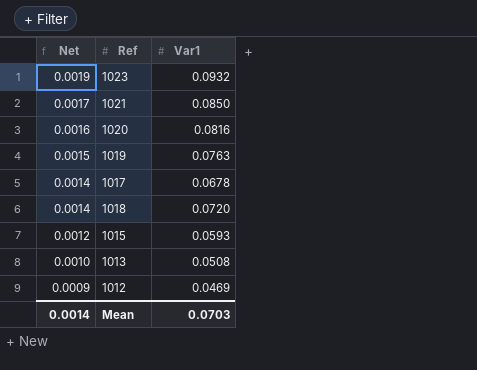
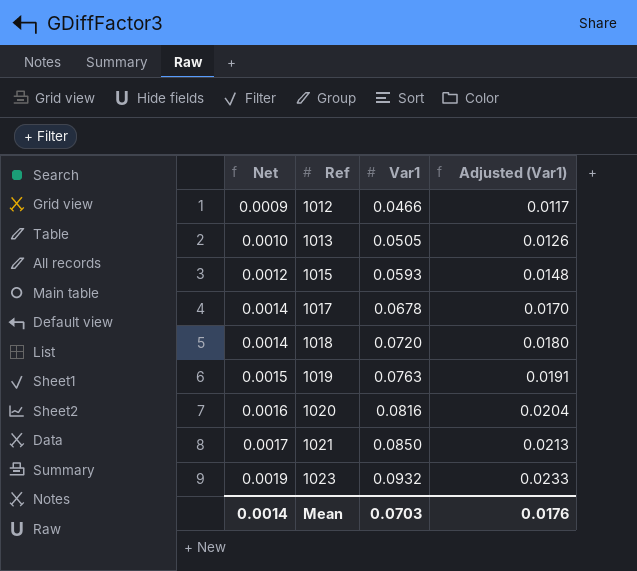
row order: Net descending -> Net ascending
column Adjusted (Var1) | formula: none -> [Var1] * 0.25
1012 | Var1: 0.0469 -> 0.0466
1013 | Var1: 0.0508 -> 0.0505

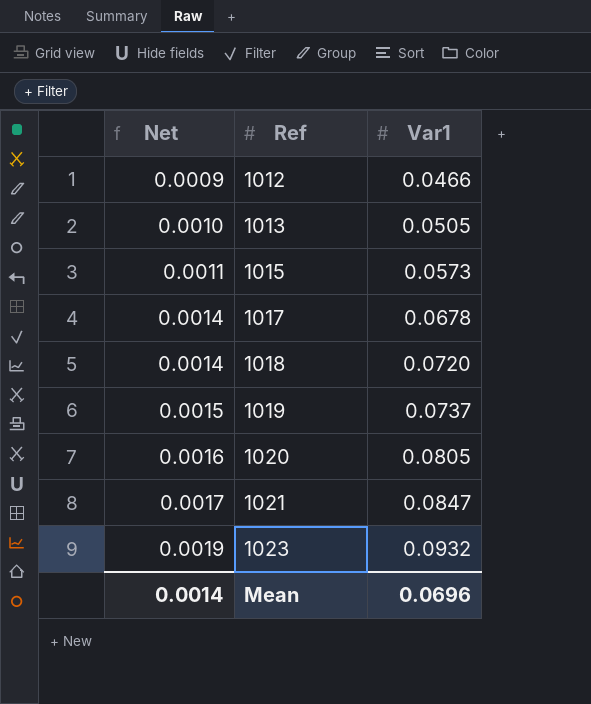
column Adjusted (Var1) | formula: [Var1] * 0.25 -> none
1015 | Net: 0.0012 -> 0.0011
1015 | Var1: 0.0593 -> 0.0573
1019 | Var1: 0.0763 -> 0.0737
1020 | Var1: 0.0816 -> 0.0805
1021 | Var1: 0.0850 -> 0.0847
Mean | Var1: 0.0703 -> 0.0696

